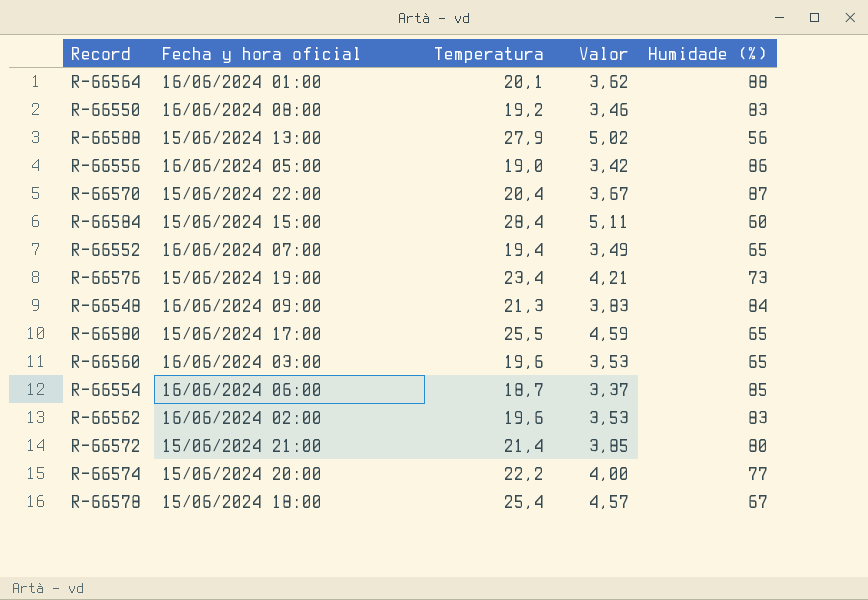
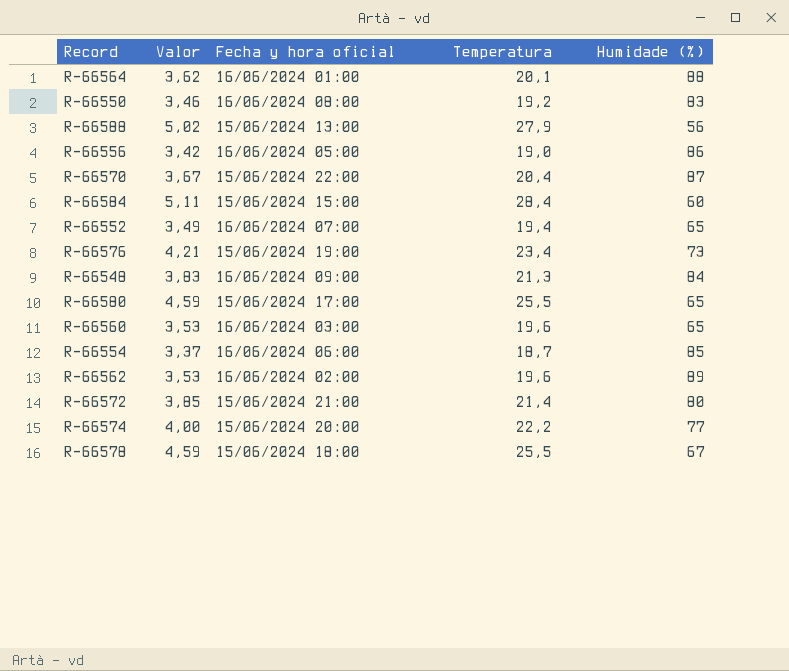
column Valor | position: 4 -> 2
R-66562 | Humidade (%): 83 -> 89
R-66578 | Valor: 4,57 -> 4,59
R-66578 | Temperatura: 25,4 -> 25,5

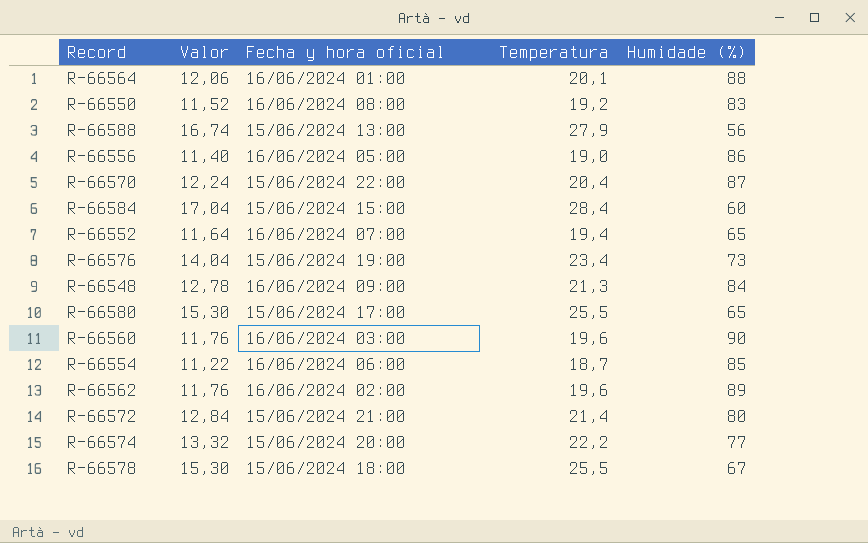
column Valor | formula: [Temperatura] * 0,18 -> [Temperatura] * 0,6
R-66560 | Humidade (%): 65 -> 90

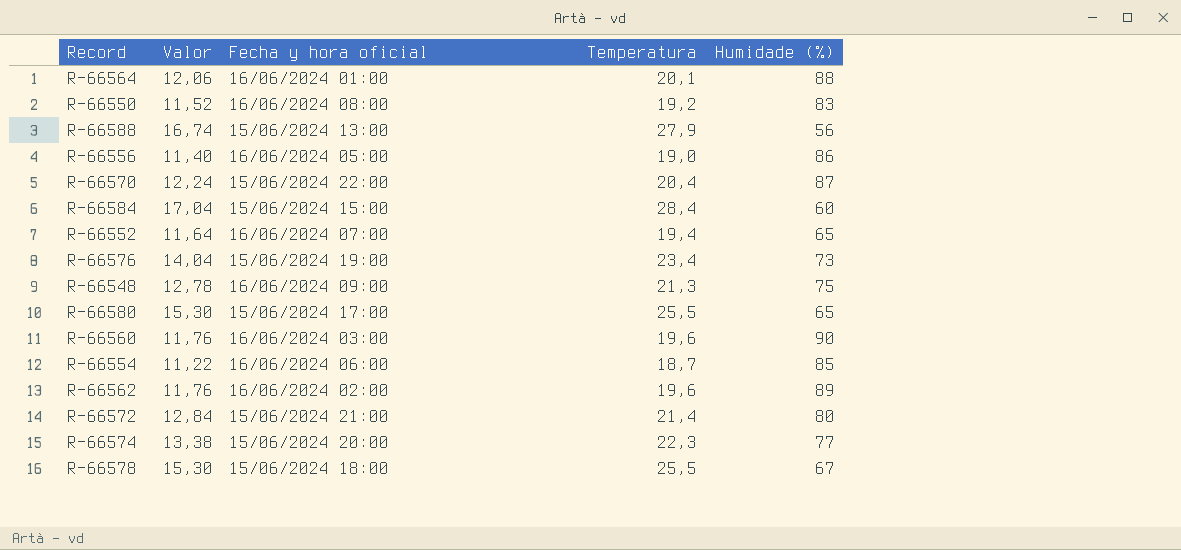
R-66548 | Humidade (%): 84 -> 75
R-66574 | Valor: 13,32 -> 13,38
R-66574 | Temperatura: 22,2 -> 22,3

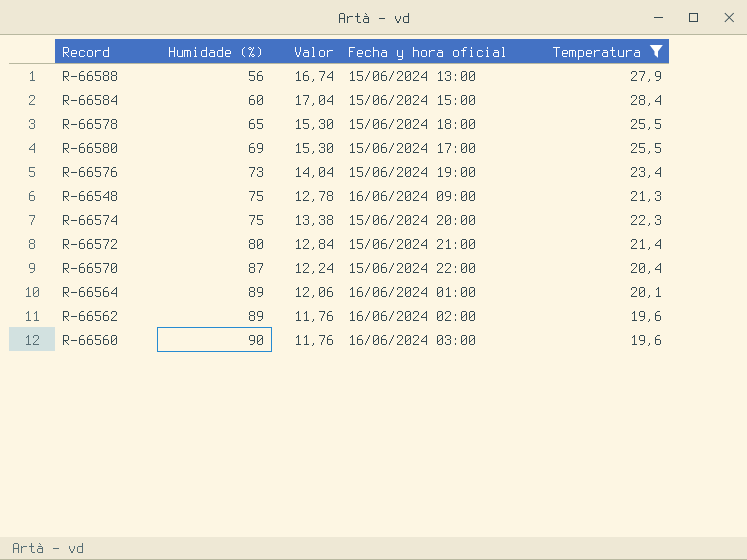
filter: none -> Temperatura >= 19,6
row order: none -> Humidade (%) ascending
column Humidade (%) | position: 5 -> 2
R-66578 | Humidade (%): 67 -> 65
R-66580 | Humidade (%): 65 -> 69
R-66574 | Humidade (%): 77 -> 75
R-66564 | Humidade (%): 88 -> 89

